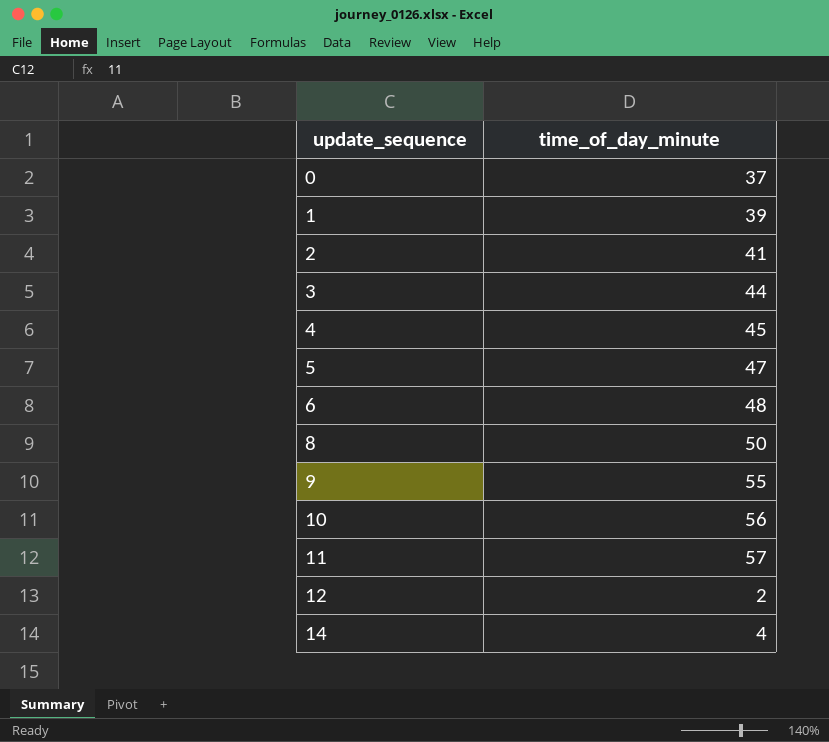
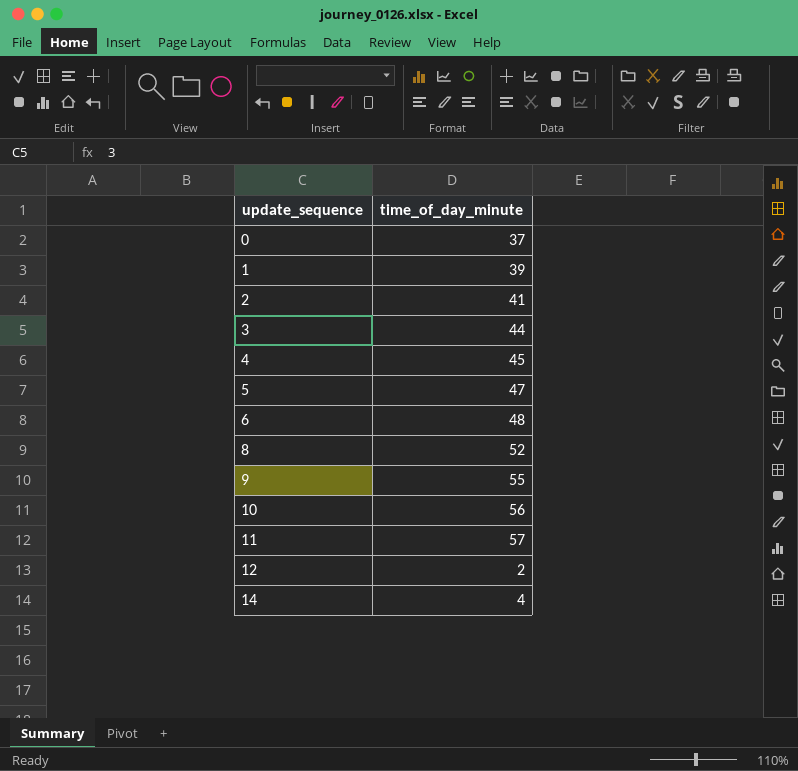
8 | time_of_day_minute: 50 -> 52

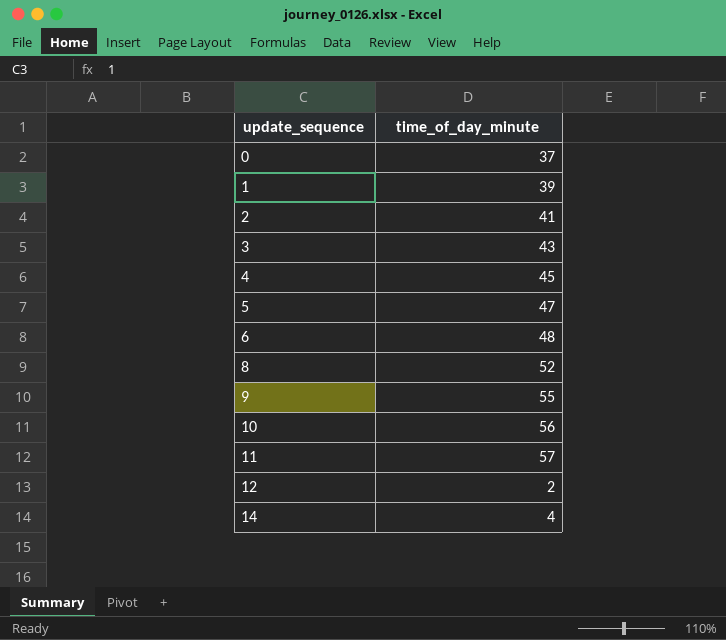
3 | time_of_day_minute: 44 -> 43

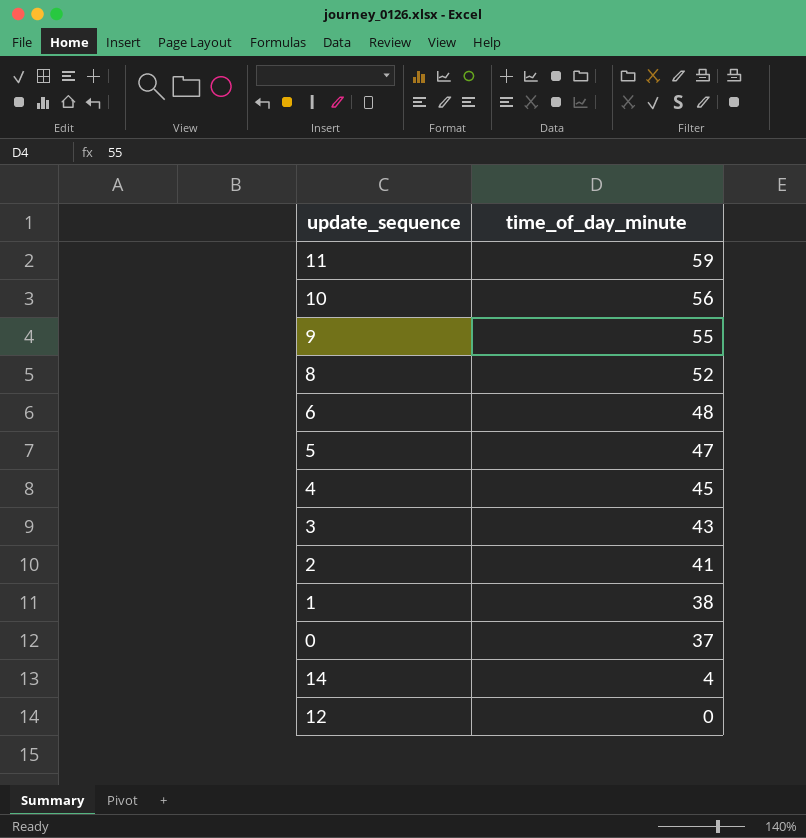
row order: update_sequence ascending -> time_of_day_minute descending
11 | time_of_day_minute: 57 -> 59
1 | time_of_day_minute: 39 -> 38
12 | time_of_day_minute: 2 -> 0

